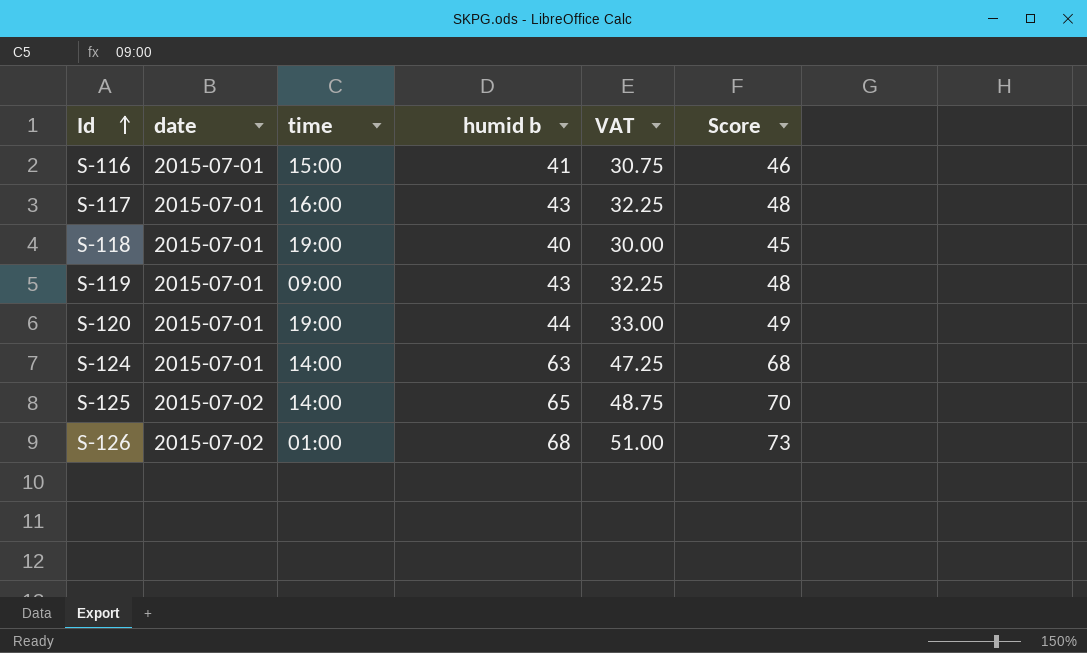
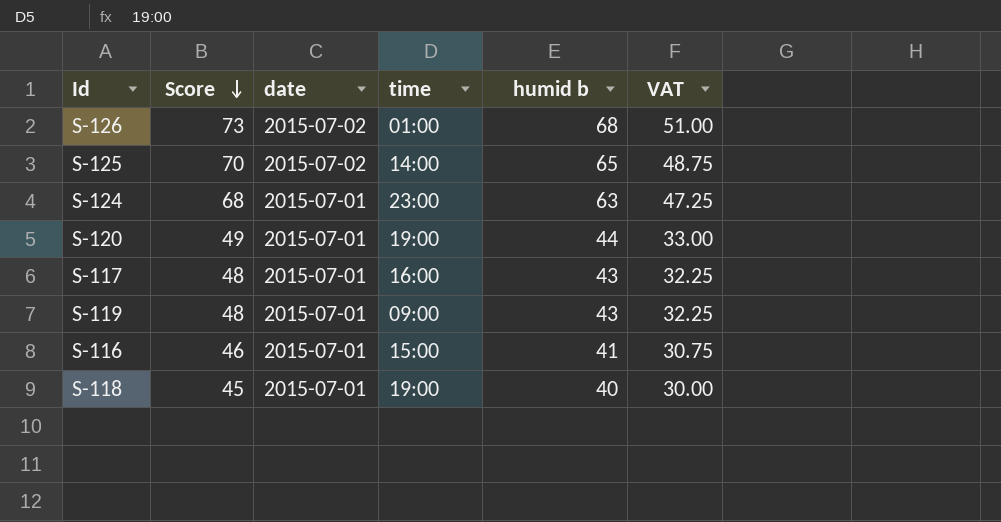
row order: Id ascending -> Score descending
column Score | position: 6 -> 2
S-124 | time: 14:00 -> 23:00

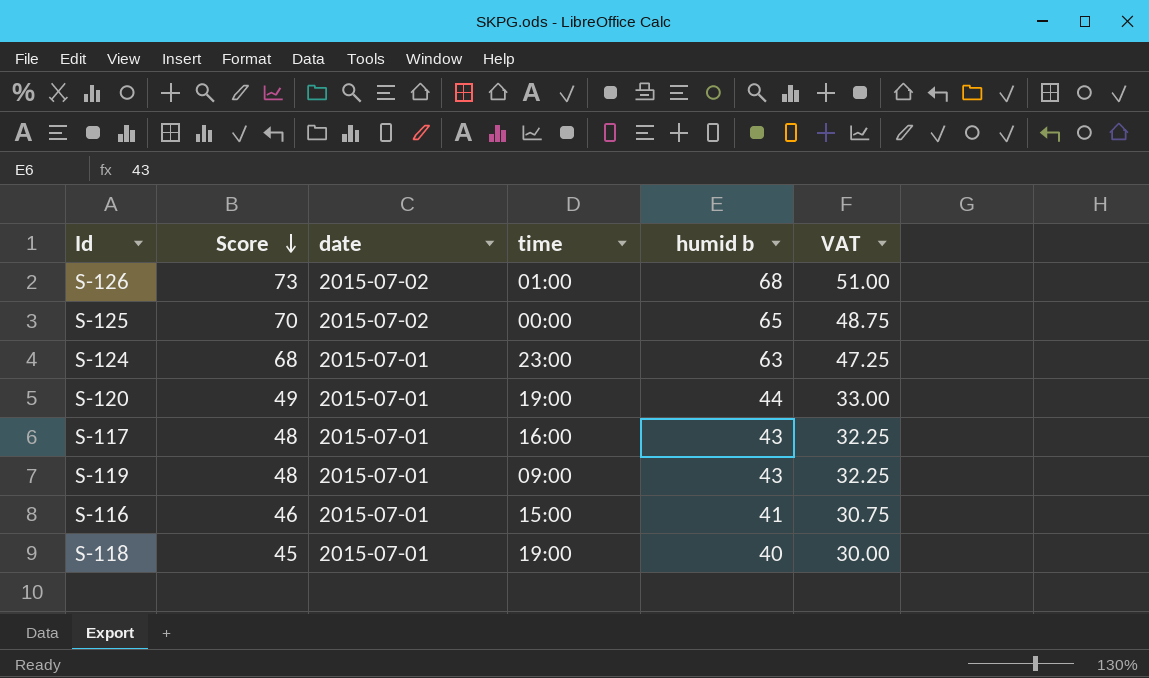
S-125 | time: 14:00 -> 00:00

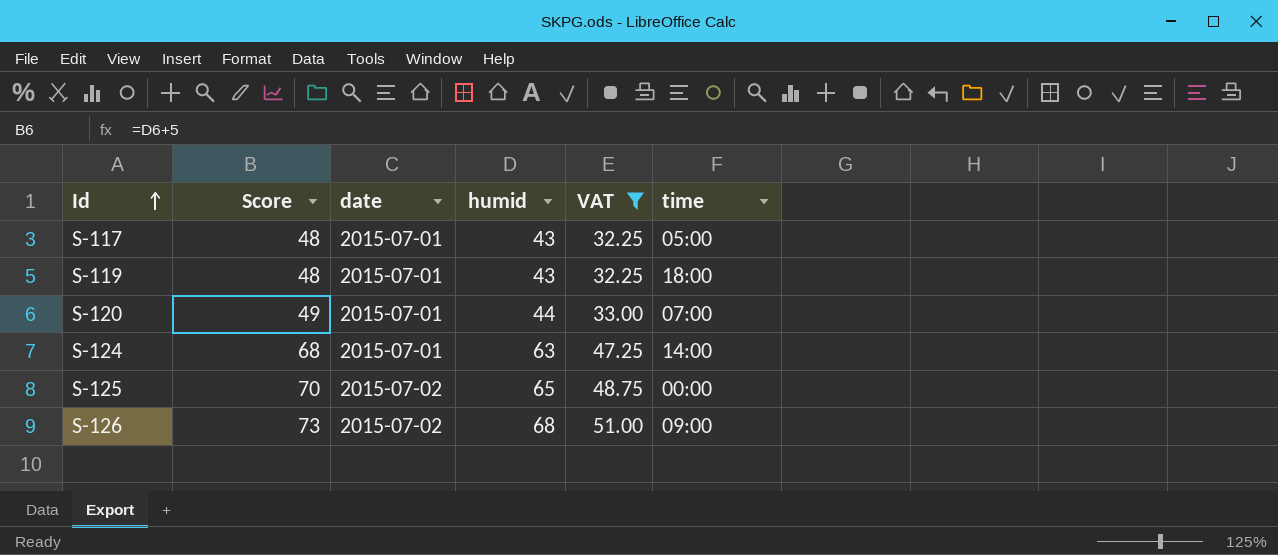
filter: none -> VAT >= 32.25
row order: Score descending -> Id ascending
column name: humid b -> humid
column time | position: 4 -> 6
S-117 | time: 16:00 -> 05:00
S-119 | time: 09:00 -> 18:00
S-120 | time: 19:00 -> 07:00
S-124 | time: 23:00 -> 14:00
S-126 | time: 01:00 -> 09:00

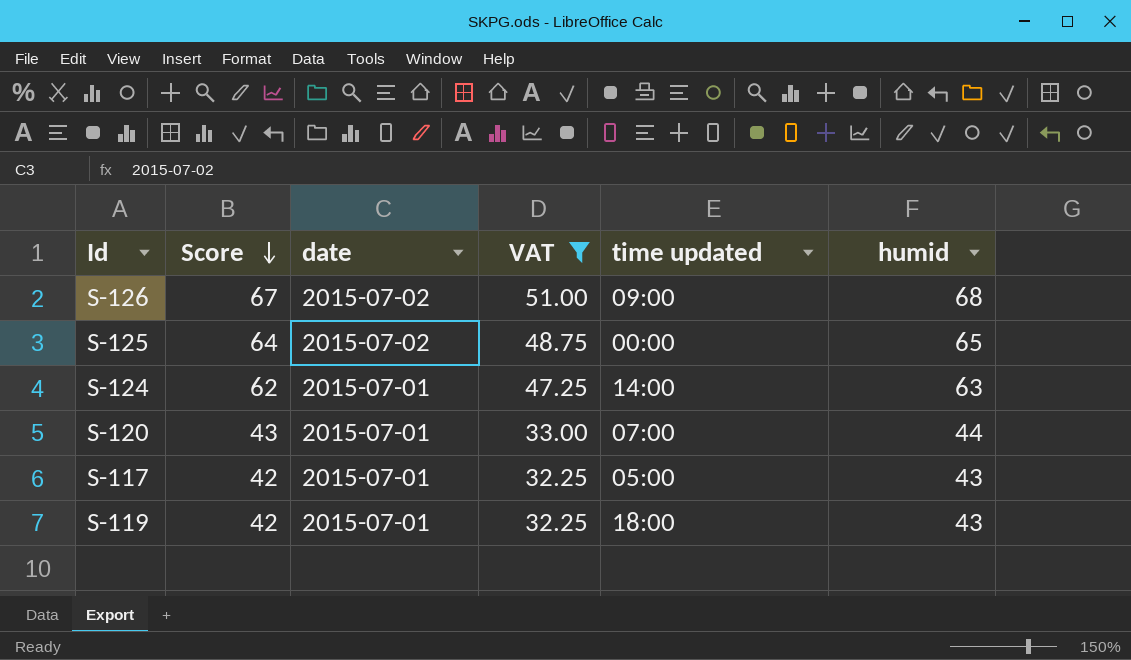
row order: Id ascending -> Score descending
column Score | formula: [humid] + 5 -> [humid] - 1
column name: time -> time updated
column humid | position: 4 -> 6

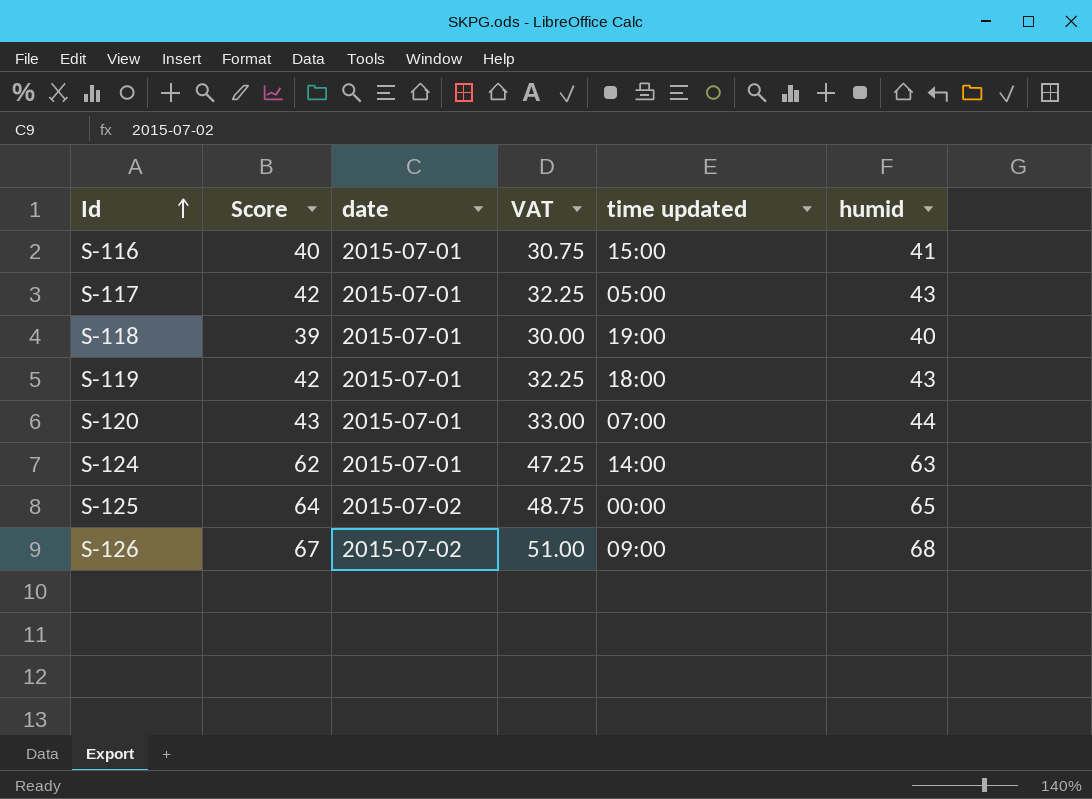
filter: VAT >= 32.25 -> none
row order: Score descending -> Id ascending

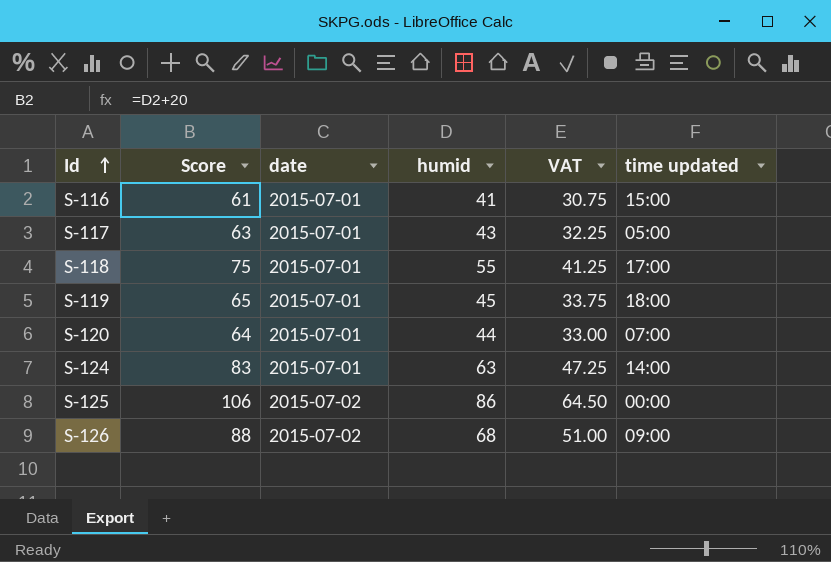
column Score | formula: [humid] - 1 -> [humid] + 20
column humid | position: 6 -> 4
S-118 | humid: 40 -> 55
S-118 | VAT: 30.00 -> 41.25
S-118 | time updated: 19:00 -> 17:00
S-119 | humid: 43 -> 45
S-119 | VAT: 32.25 -> 33.75
S-125 | humid: 65 -> 86
S-125 | VAT: 48.75 -> 64.50

